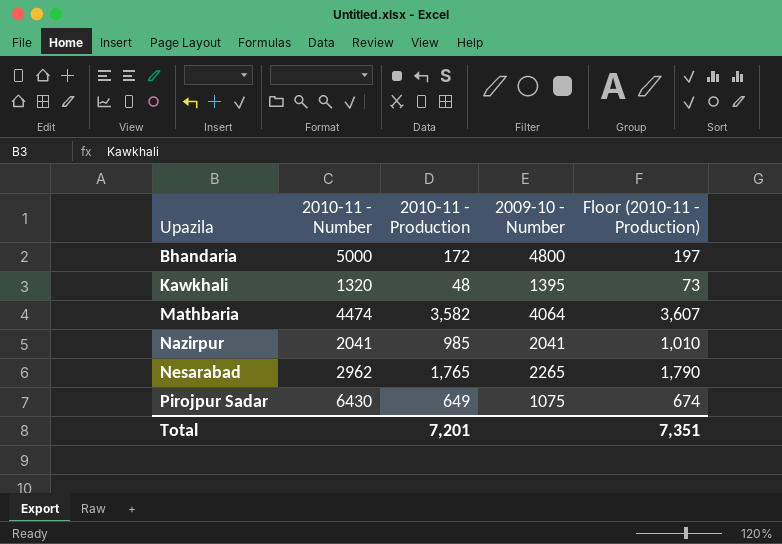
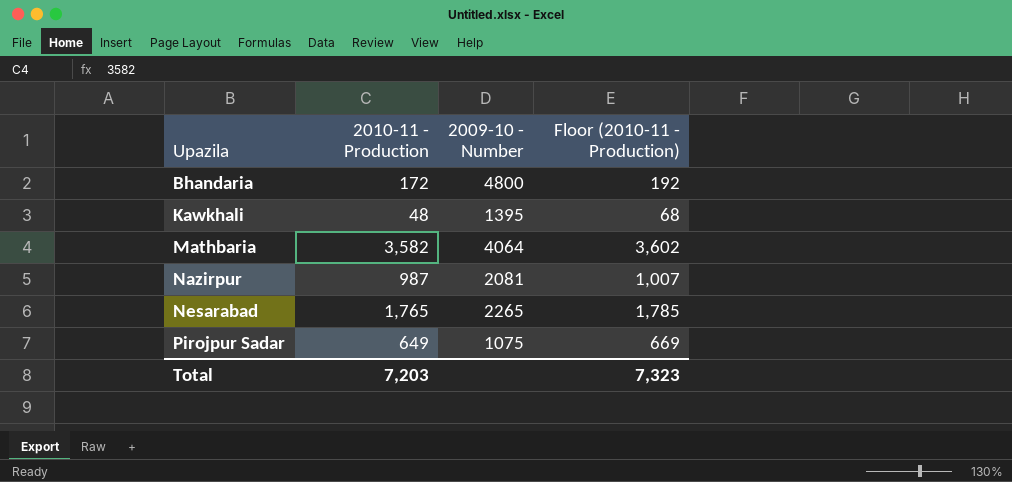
column 2010-11 - Number | position: 2 -> none
column Floor (2010-11 - Production) | formula: [2010-11 - Production] + 25 -> [2010-11 - Production] + 20
Nazirpur | 2010-11 - Production: 985 -> 987
Nazirpur | 2009-10 - Number: 2041 -> 2081
Total | 2010-11 - Production: 7,201 -> 7,203
Total | Floor (2010-11 - Production): 7,351 -> 7,323

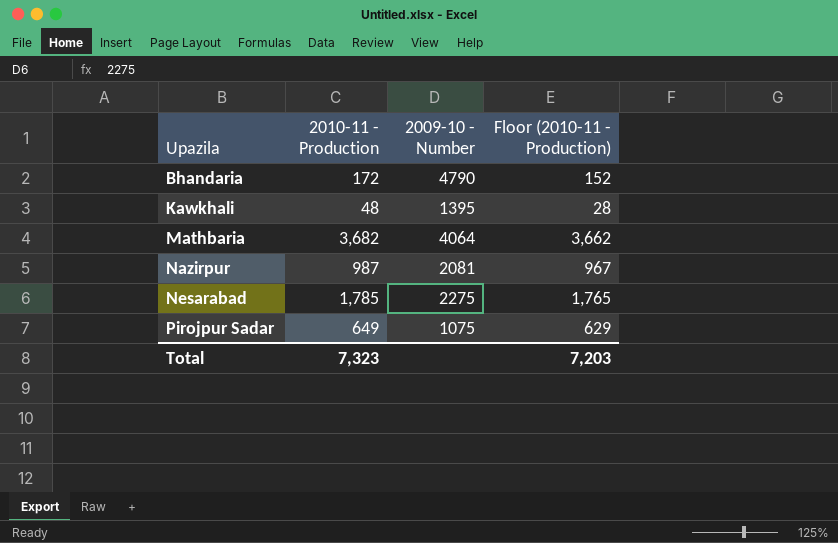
column Floor (2010-11 - Production) | formula: [2010-11 - Production] + 20 -> [2010-11 - Production] - 20
Bhandaria | 2009-10 - Number: 4800 -> 4790
Mathbaria | 2010-11 - Production: 3,582 -> 3,682
Nesarabad | 2010-11 - Production: 1,765 -> 1,785
Nesarabad | 2009-10 - Number: 2265 -> 2275
Total | 2010-11 - Production: 7,203 -> 7,323
Total | Floor (2010-11 - Production): 7,323 -> 7,203

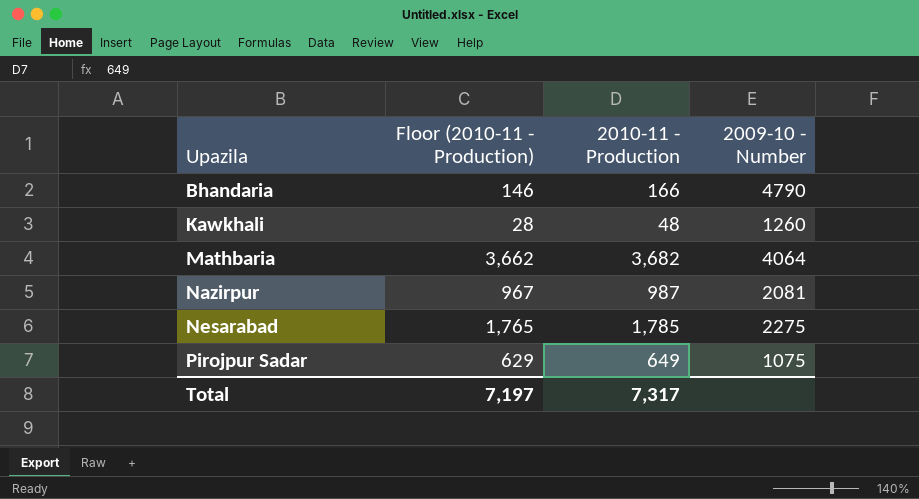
column Floor (2010-11 - Production) | position: 4 -> 2
Bhandaria | Floor (2010-11 - Production): 152 -> 146
Bhandaria | 2010-11 - Production: 172 -> 166
Kawkhali | 2009-10 - Number: 1395 -> 1260
Total | Floor (2010-11 - Production): 7,203 -> 7,197
Total | 2010-11 - Production: 7,323 -> 7,317

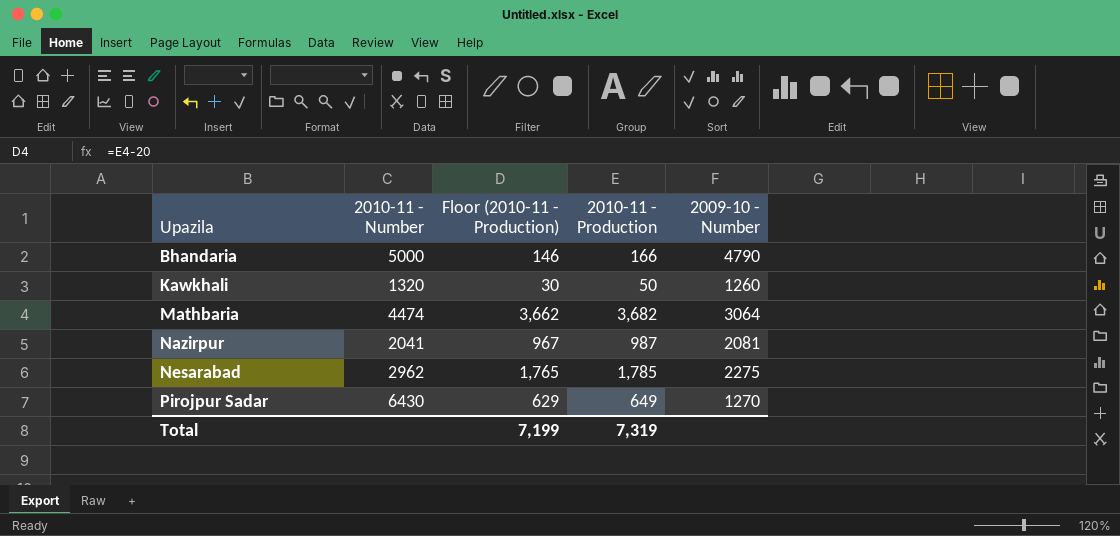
column 2010-11 - Number | position: none -> 2
Kawkhali | Floor (2010-11 - Production): 28 -> 30
Kawkhali | 2010-11 - Production: 48 -> 50
Mathbaria | 2009-10 - Number: 4064 -> 3064
Pirojpur Sadar | 2009-10 - Number: 1075 -> 1270
Total | Floor (2010-11 - Production): 7,197 -> 7,199
Total | 2010-11 - Production: 7,317 -> 7,319

